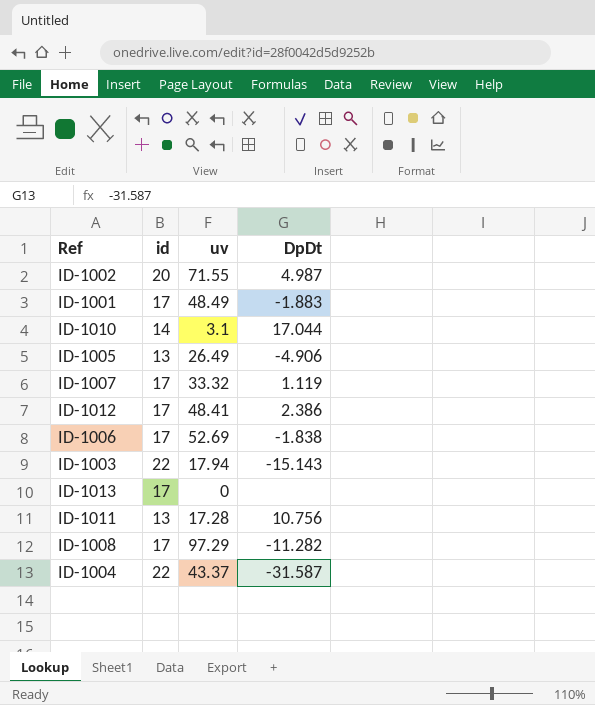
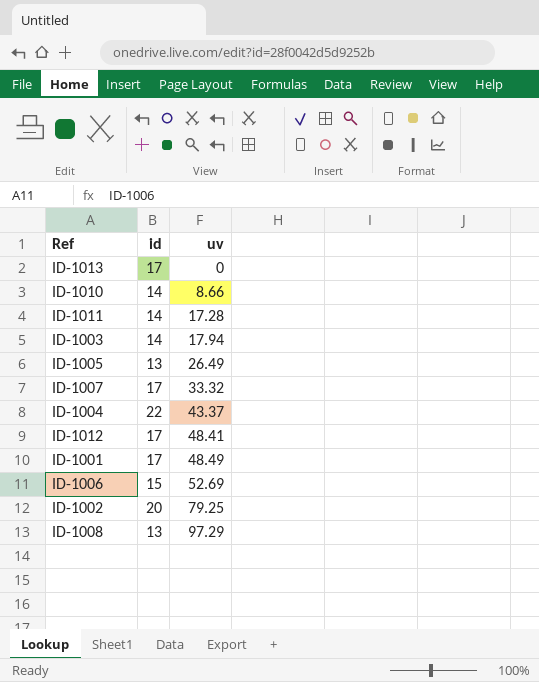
row order: none -> uv ascending
column DpDt | position: 4 -> none
ID-1010 | uv: 3.1 -> 8.66
ID-1011 | id: 13 -> 14
ID-1003 | id: 22 -> 14
ID-1006 | id: 17 -> 15
ID-1002 | uv: 71.55 -> 79.25
ID-1008 | id: 17 -> 13

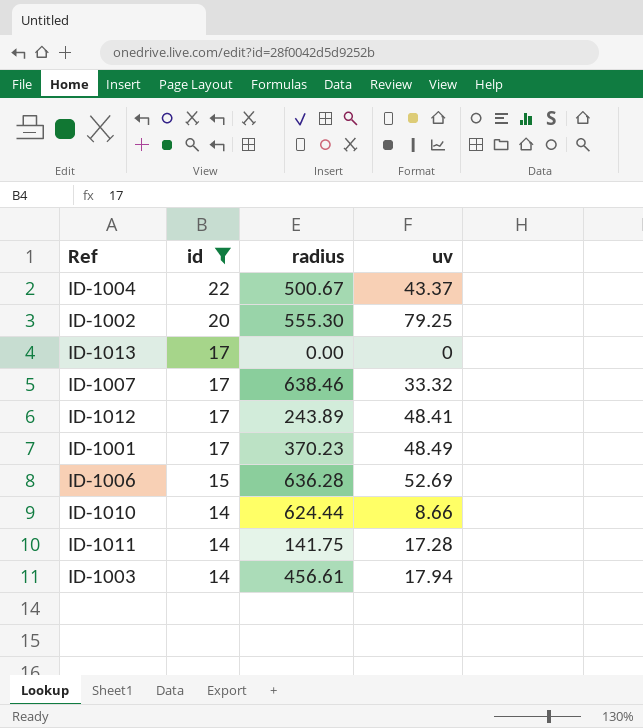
filter: none -> id != 13
row order: uv ascending -> id descending
column radius | position: none -> 3

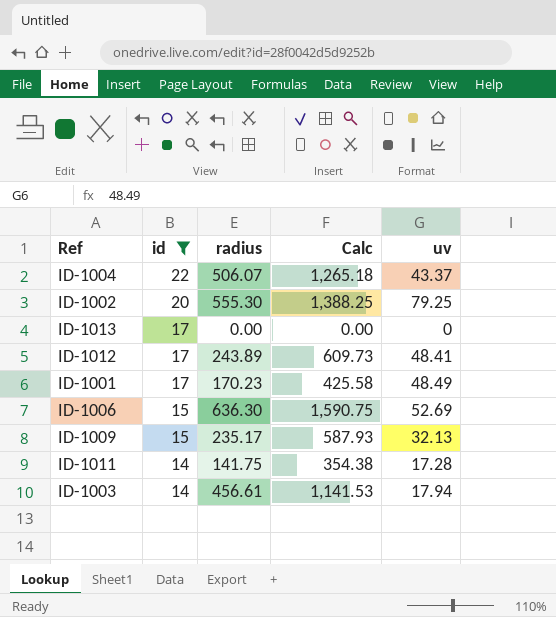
column Calc | formula: none -> [radius] * 2.5
row ID-1007: 17 | 638.46 | 33.32 -> none
row ID-1010: 14 | 624.44 | 8.66 -> none
ID-1004 | radius: 500.67 -> 506.07
ID-1001 | radius: 370.23 -> 170.23
ID-1006 | radius: 636.28 -> 636.30
row ID-1009: none -> 15 | 235.17 | 587.93 | 32.13

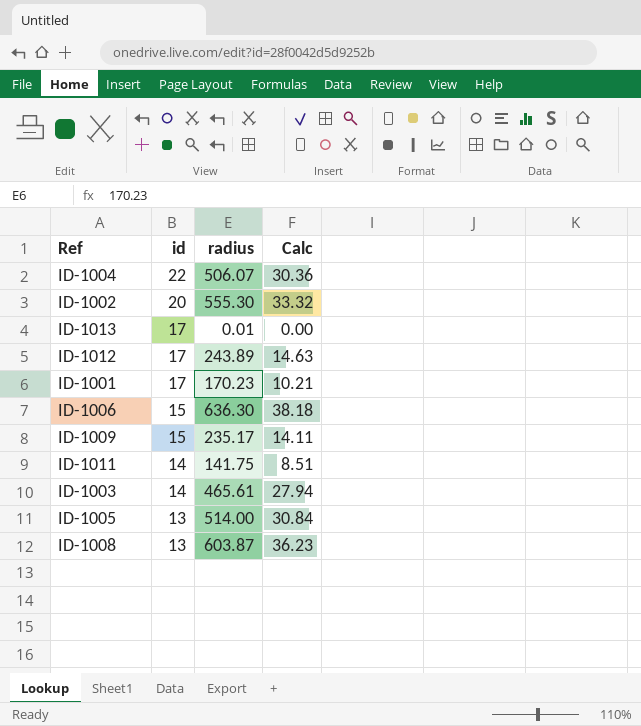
filter: id != 13 -> none
column uv | position: 5 -> none
column Calc | formula: [radius] * 2.5 -> [radius] * 0.06
ID-1013 | radius: 0.00 -> 0.01
ID-1003 | radius: 456.61 -> 465.61

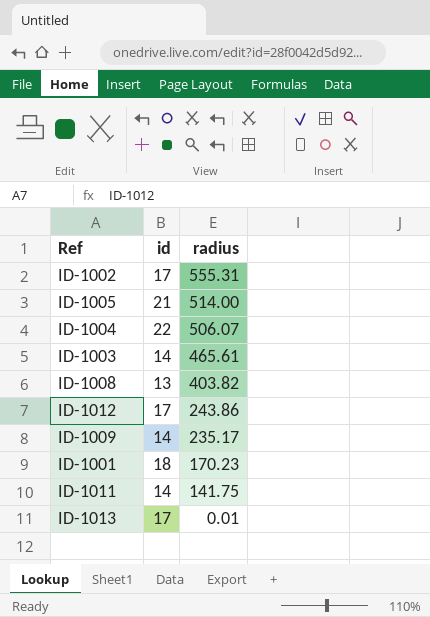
row order: id descending -> radius descending
column Calc | formula: [radius] * 0.06 -> none
row ID-1006: 15 | 636.30 | 38.18 -> none
ID-1002 | id: 20 -> 17
ID-1002 | radius: 555.30 -> 555.31
ID-1005 | id: 13 -> 21
ID-1008 | radius: 603.87 -> 403.82
ID-1012 | radius: 243.89 -> 243.86
ID-1009 | id: 15 -> 14
ID-1001 | id: 17 -> 18

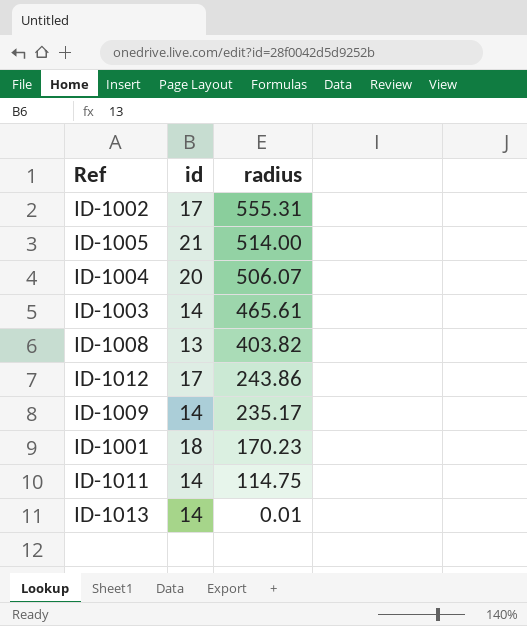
ID-1004 | id: 22 -> 20
ID-1011 | radius: 141.75 -> 114.75
ID-1013 | id: 17 -> 14

